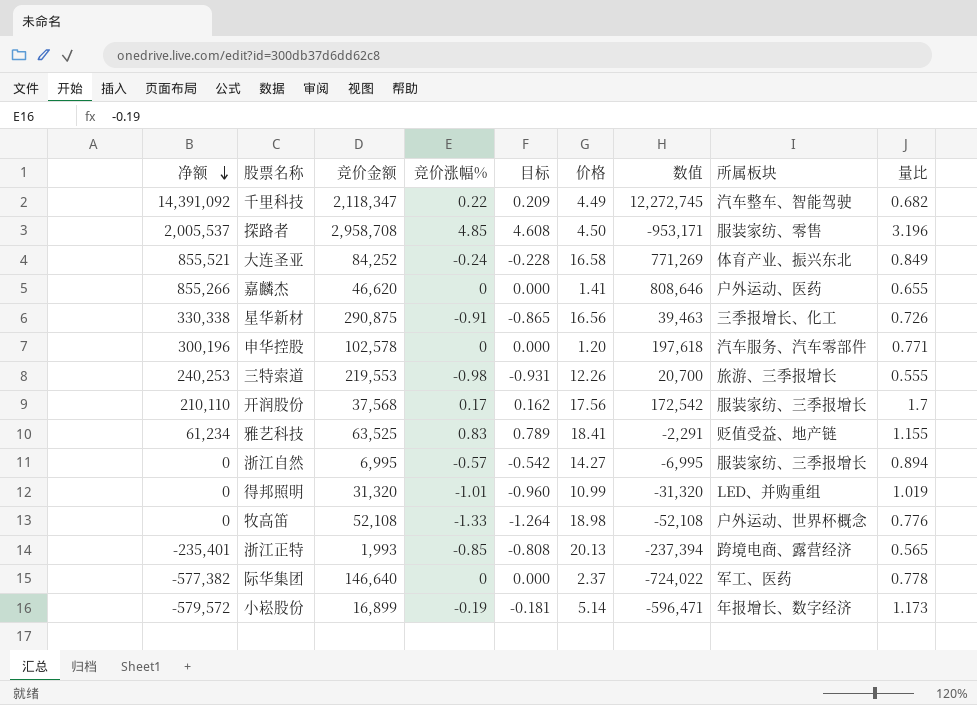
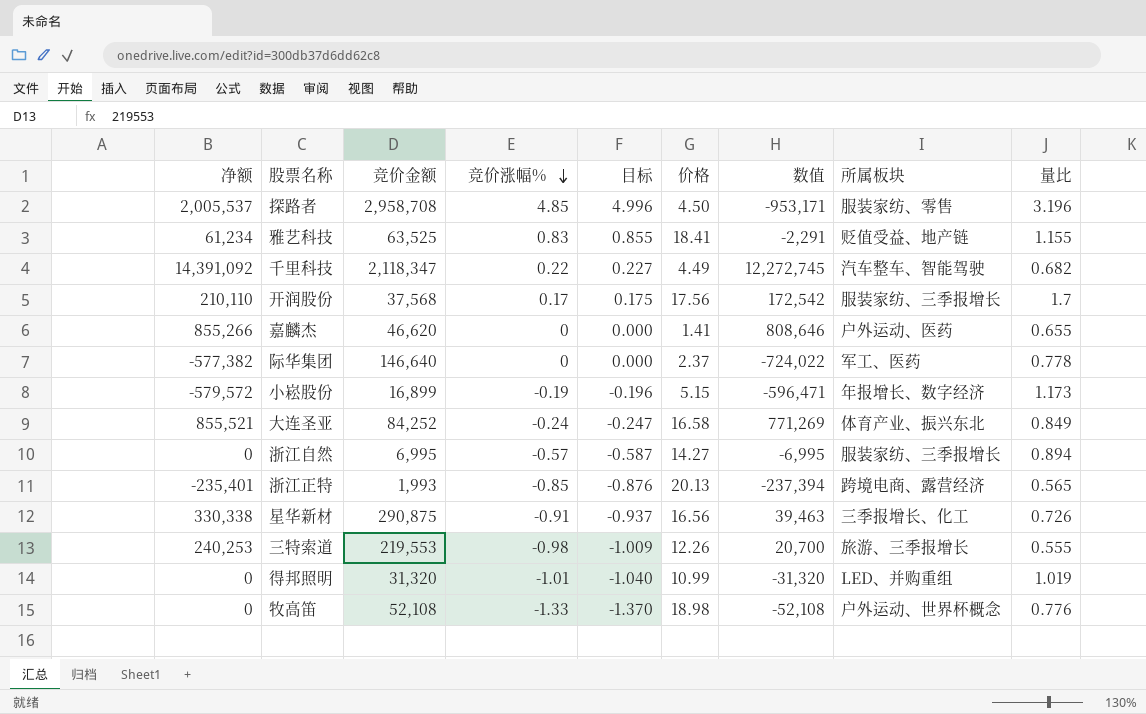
row order: 净额 descending -> 竞价涨幅% descending
column 目标 | formula: [竞价涨幅%] * 0.95 -> [竞价涨幅%] * 1.03
row 申华控股: 300,196 | 102,578 | 0 | 0.000 | 1.20 | 197,618 | 汽车服务、汽车零部件 | 0.771 -> none
小崧股份 | 价格: 5.14 -> 5.15

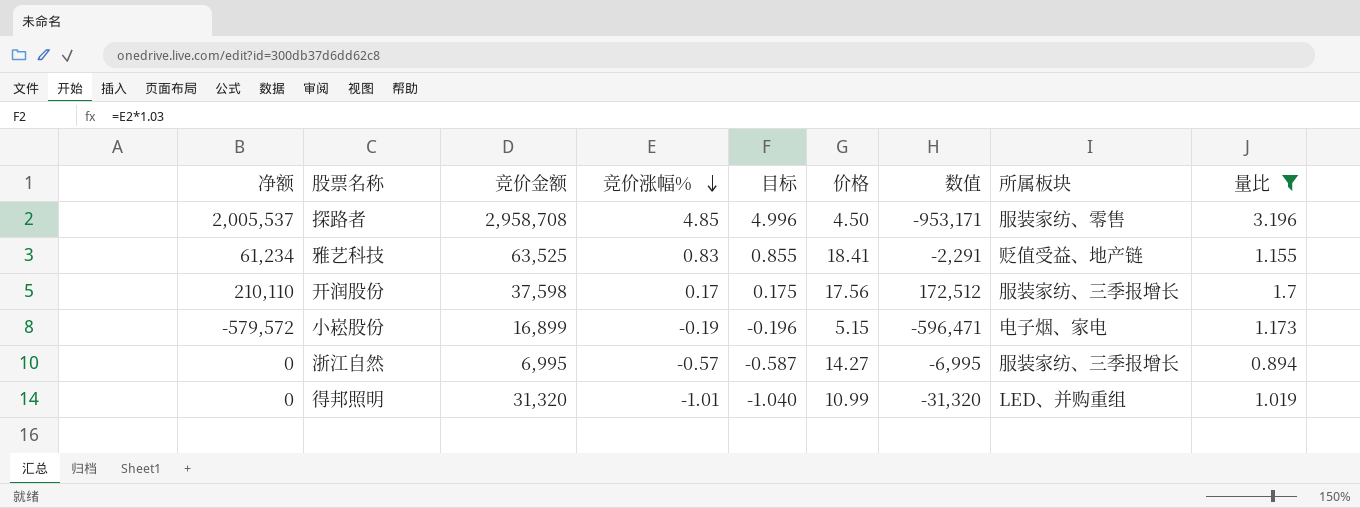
filter: none -> 量比 >= 0.894
开润股份 | 竞价金额: 37,568 -> 37,598
开润股份 | 数值: 172,542 -> 172,512
小崧股份 | 所属板块: 年报增长、数字经济 -> 电子烟、家电

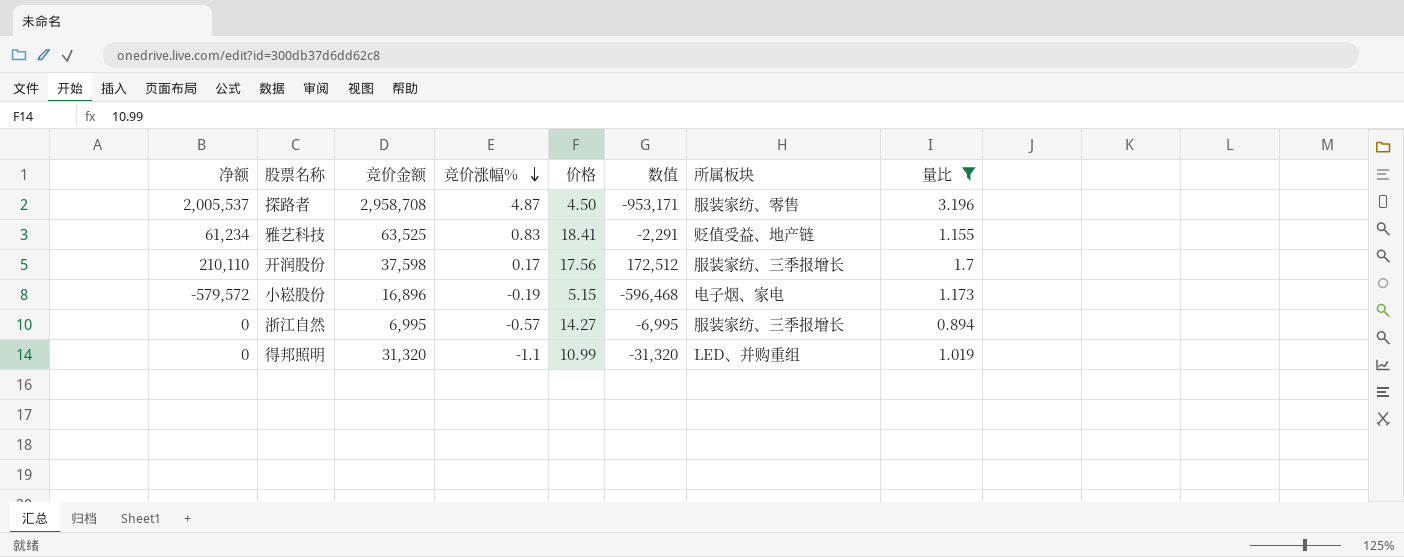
column 目标 | formula: [竞价涨幅%] * 1.03 -> none
探路者 | 竞价涨幅%: 4.85 -> 4.87
小崧股份 | 竞价金额: 16,899 -> 16,896
小崧股份 | 数值: -596,471 -> -596,468
得邦照明 | 竞价涨幅%: -1.01 -> -1.1

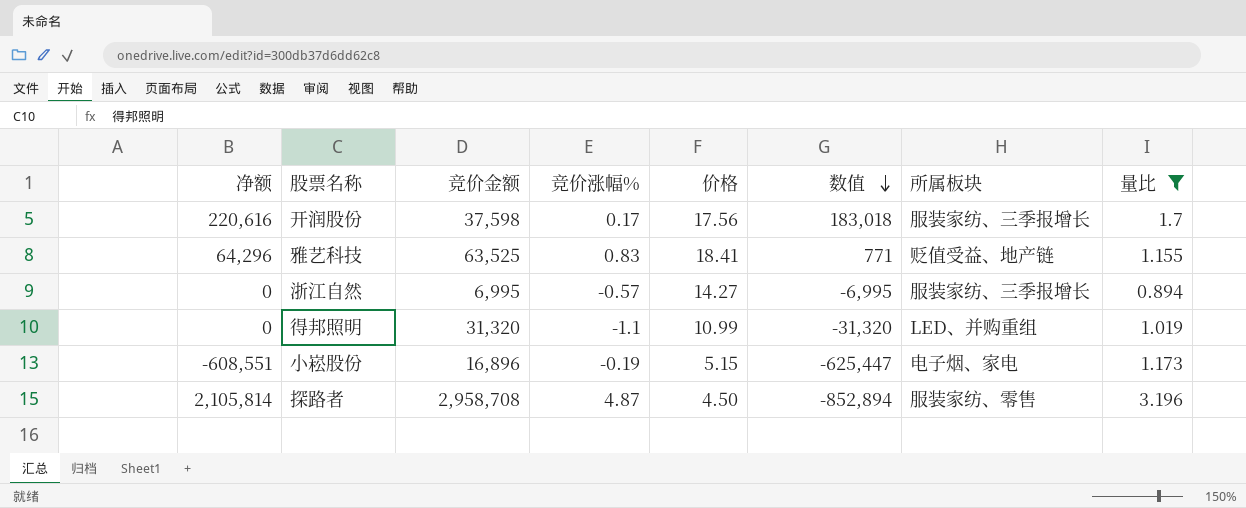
row order: 竞价涨幅% descending -> 数值 descending
开润股份 | 净额: 210,110 -> 220,616
开润股份 | 数值: 172,512 -> 183,018
雅艺科技 | 净额: 61,234 -> 64,296
雅艺科技 | 数值: -2,291 -> 771
小崧股份 | 净额: -579,572 -> -608,551
小崧股份 | 数值: -596,468 -> -625,447
探路者 | 净额: 2,005,537 -> 2,105,814
探路者 | 数值: -953,171 -> -852,894

